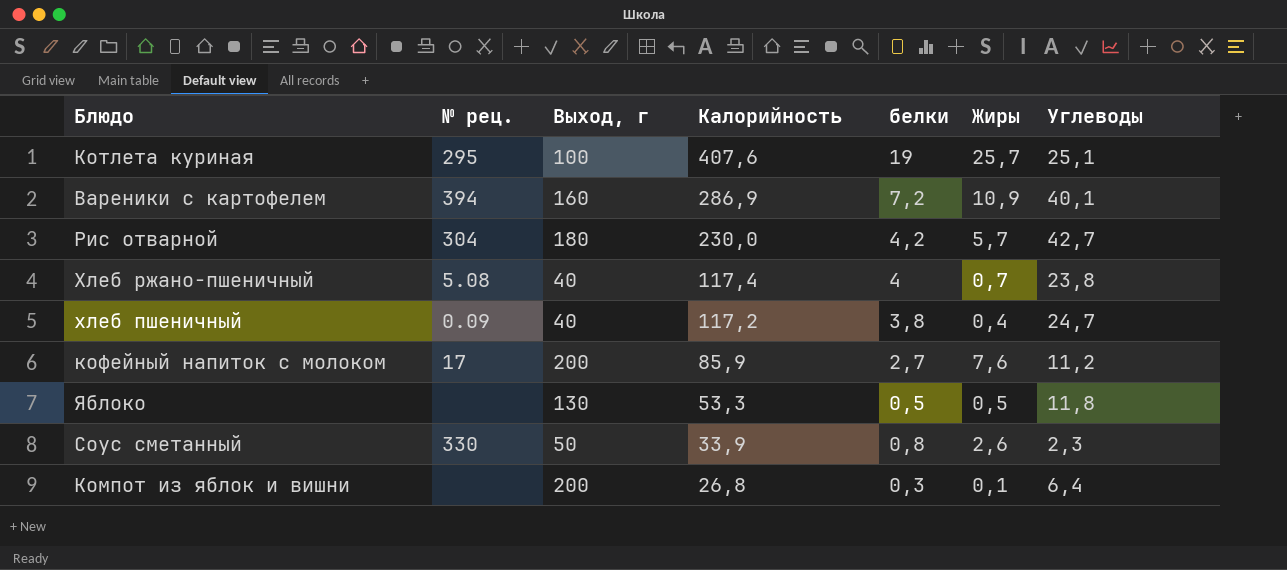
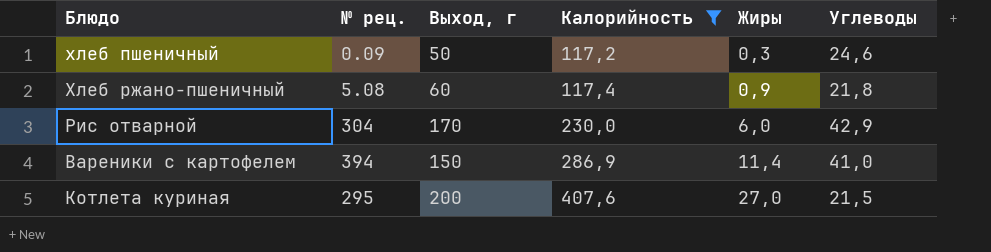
filter: none -> Калорийность >= 117,2
row order: Калорийность descending -> Калорийность ascending
column белки | position: 5 -> none
хлеб пшеничный | Выход, г: 40 -> 50
хлеб пшеничный | Жиры: 0,4 -> 0,3
хлеб пшеничный | Углеводы: 24,7 -> 24,6
Хлеб ржано-пшеничный | Выход, г: 40 -> 60
Хлеб ржано-пшеничный | Жиры: 0,7 -> 0,9
Хлеб ржано-пшеничный | Углеводы: 23,8 -> 21,8
Рис отварной | Выход, г: 180 -> 170
Рис отварной | Жиры: 5,7 -> 6,0
Рис отварной | Углеводы: 42,7 -> 42,9
Вареники с картофелем | Выход, г: 160 -> 150
Вареники с картофелем | Жиры: 10,9 -> 11,4
Вареники с картофелем | Углеводы: 40,1 -> 41,0
Котлета куриная | Выход, г: 100 -> 200
Котлета куриная | Жиры: 25,7 -> 27,0
Котлета куриная | Углеводы: 25,1 -> 21,5

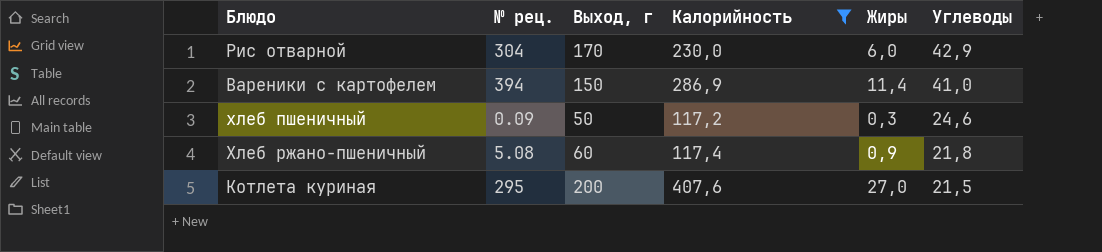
row order: Калорийность ascending -> Углеводы descending

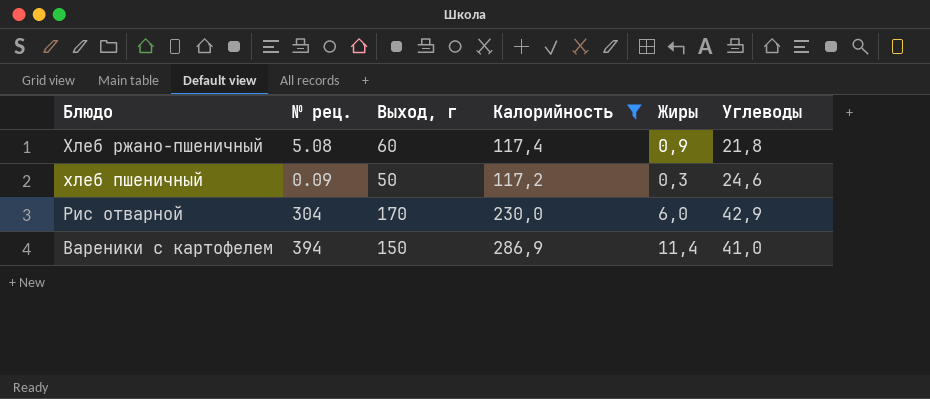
row order: Углеводы descending -> Блюдо descending
row Котлета куриная: 295 | 200 | 407,6 | 27,0 | 21,5 -> none

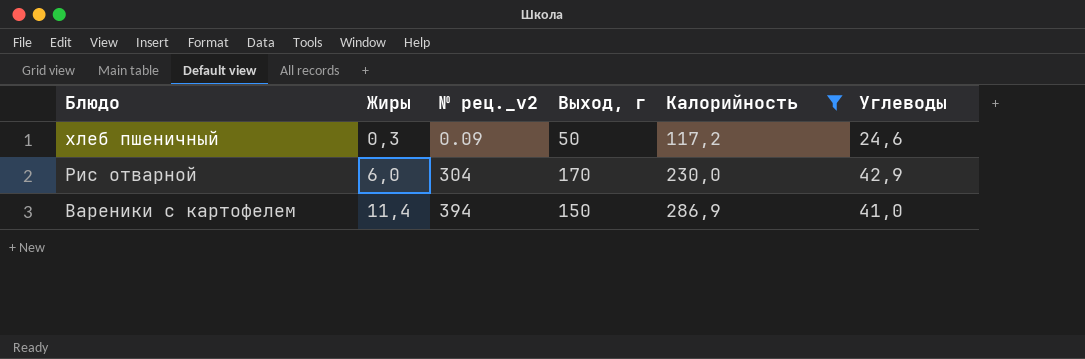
column Жиры | position: 5 -> 2
column name: № рец. -> № рец._v2
row Хлеб ржано-пшеничный: 5.08 | 60 | 117,4 | 0,9 | 21,8 -> none

